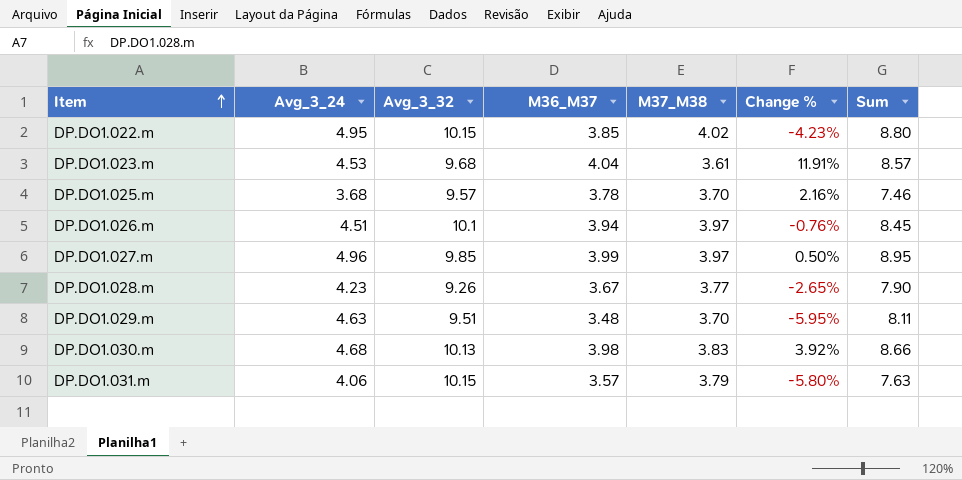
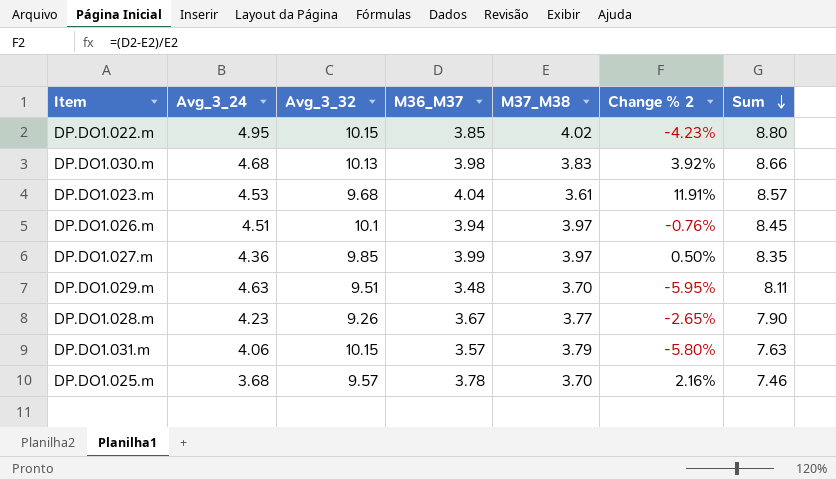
row order: Item ascending -> Sum descending
column name: Change % -> Change % 2
DP.DO1.027.m | Avg_3_24: 4.96 -> 4.36
DP.DO1.027.m | Sum: 8.95 -> 8.35

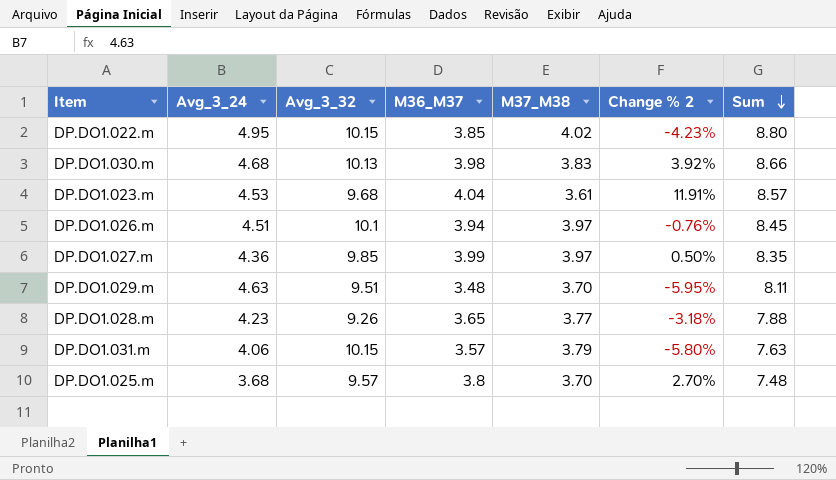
DP.DO1.028.m | M36_M37: 3.67 -> 3.65
DP.DO1.028.m | Change % 2: -2.65% -> -3.18%
DP.DO1.028.m | Sum: 7.90 -> 7.88
DP.DO1.025.m | M36_M37: 3.78 -> 3.8
DP.DO1.025.m | Change % 2: 2.16% -> 2.70%
DP.DO1.025.m | Sum: 7.46 -> 7.48

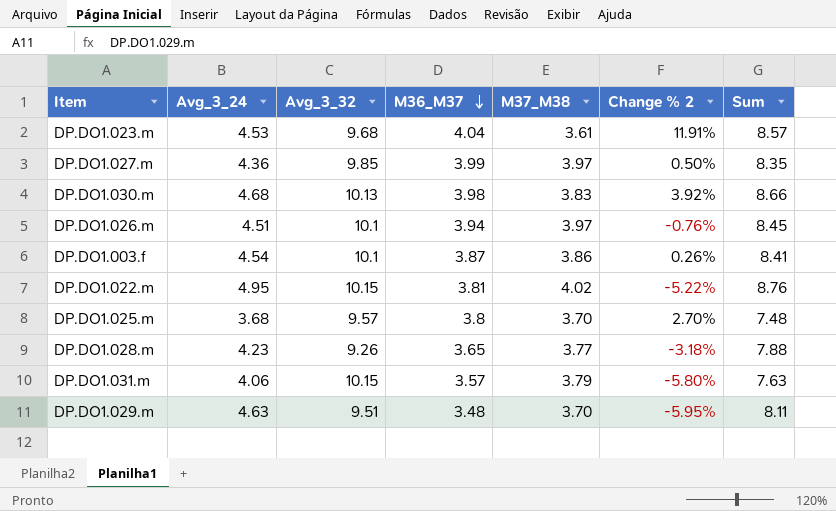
row order: Sum descending -> M36_M37 descending
row DP.DO1.003.f: none -> 4.54 | 10.1 | 3.87 | 3.86 | 0.26% | 8.41
DP.DO1.022.m | M36_M37: 3.85 -> 3.81
DP.DO1.022.m | Change % 2: -4.23% -> -5.22%
DP.DO1.022.m | Sum: 8.80 -> 8.76

